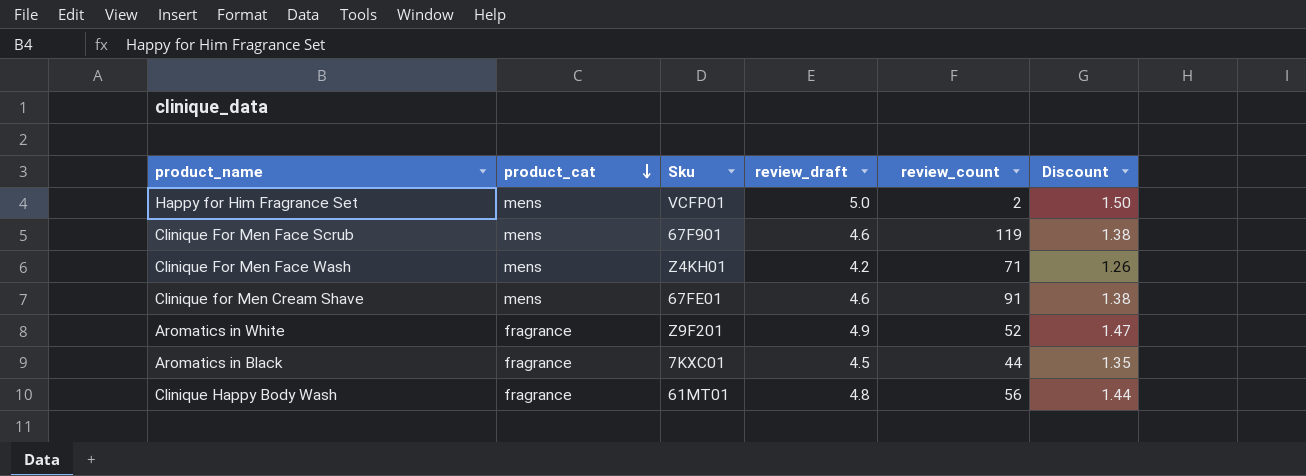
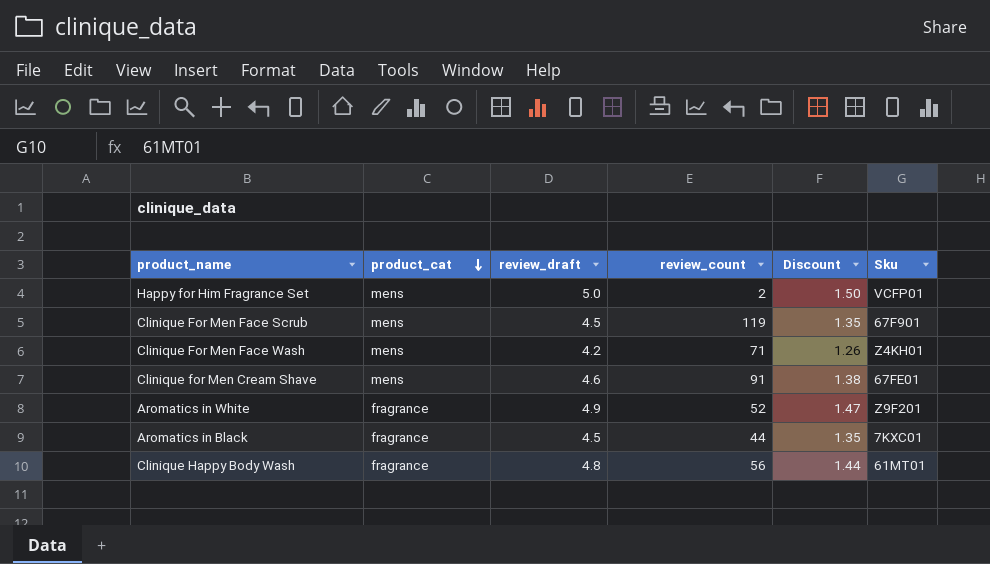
column Sku | position: 3 -> 6
Clinique For Men Face Scrub | review_draft: 4.6 -> 4.5
Clinique For Men Face Scrub | Discount: 1.38 -> 1.35

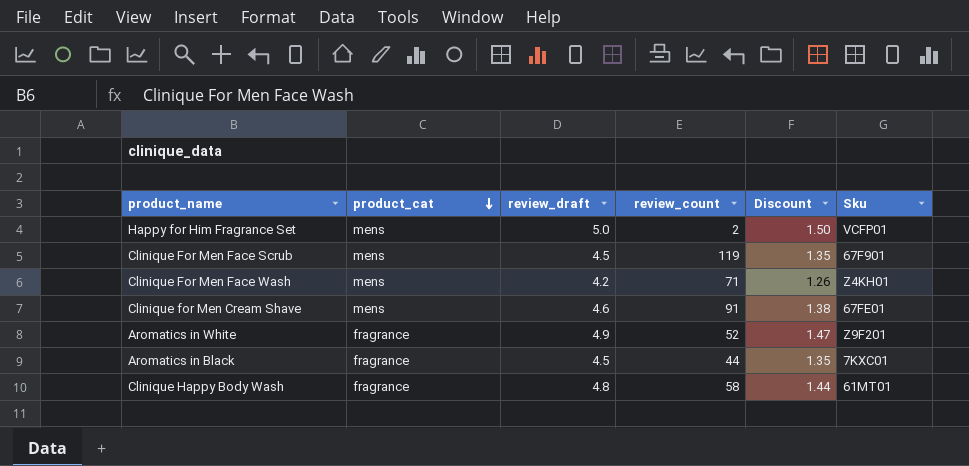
Clinique Happy Body Wash | review_count: 56 -> 58

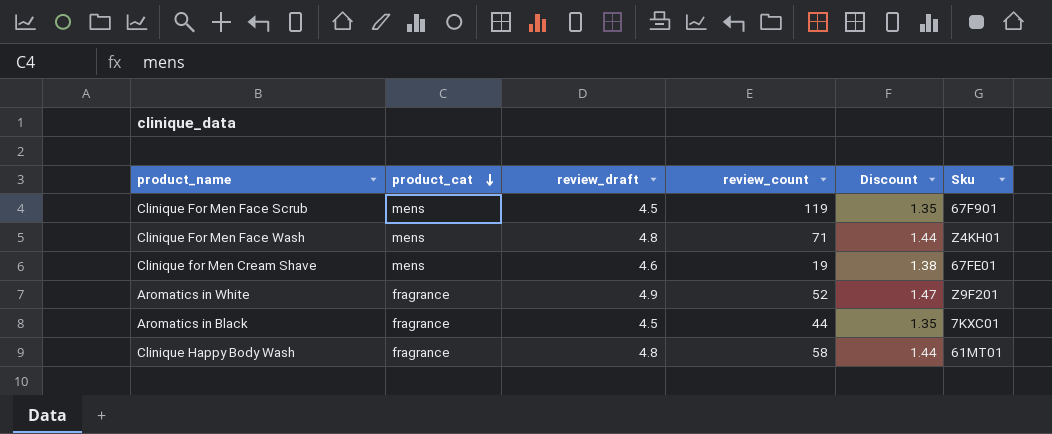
row Happy for Him Fragrance Set: mens | 5.0 | 2 | 1.50 | VCFP01 -> none
Clinique For Men Face Wash | review_draft: 4.2 -> 4.8
Clinique For Men Face Wash | Discount: 1.26 -> 1.44
Clinique for Men Cream Shave | review_count: 91 -> 19

